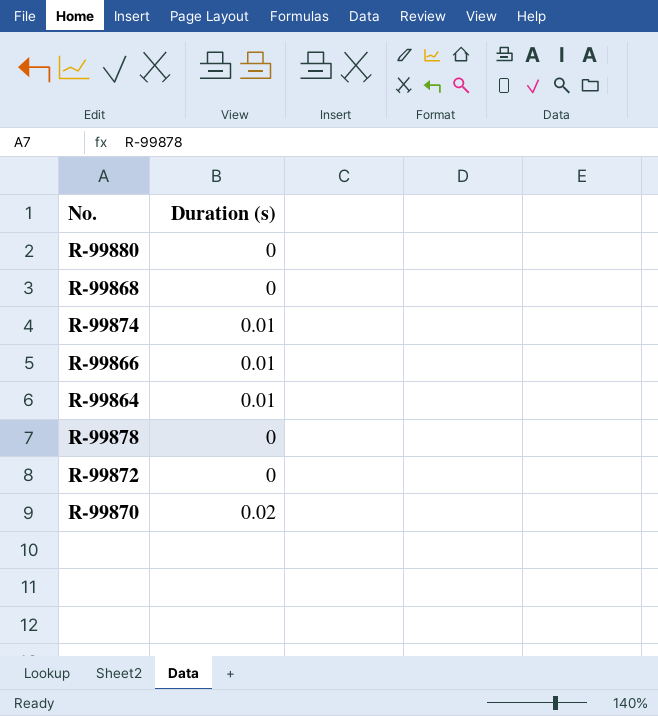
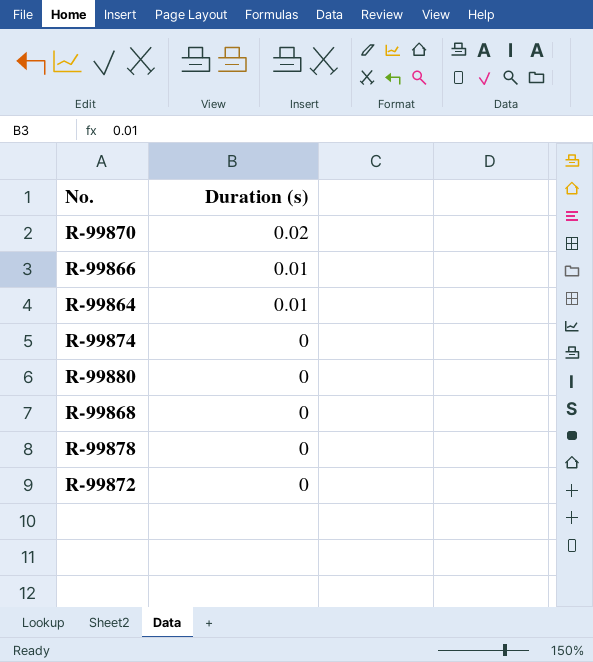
row order: none -> Duration (s) descending
R-99874 | Duration (s): 0.01 -> 0

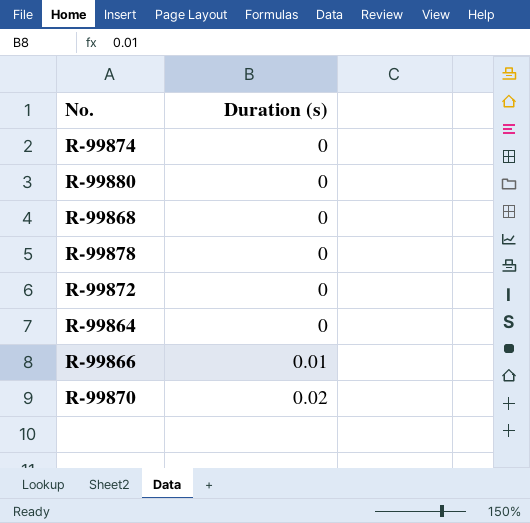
row order: Duration (s) descending -> Duration (s) ascending
R-99864 | Duration (s): 0.01 -> 0

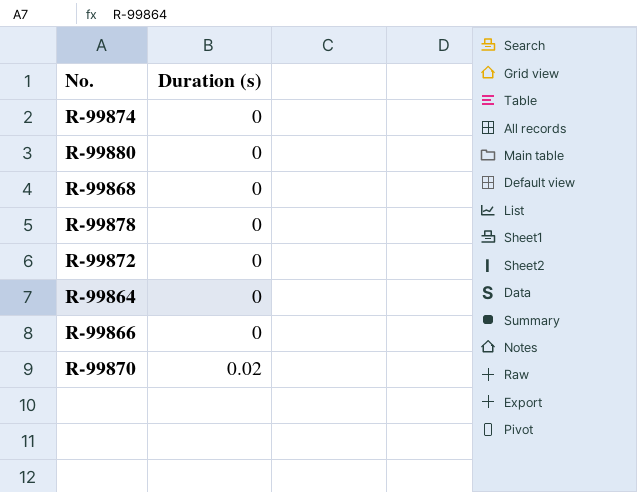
R-99866 | Duration (s): 0.01 -> 0

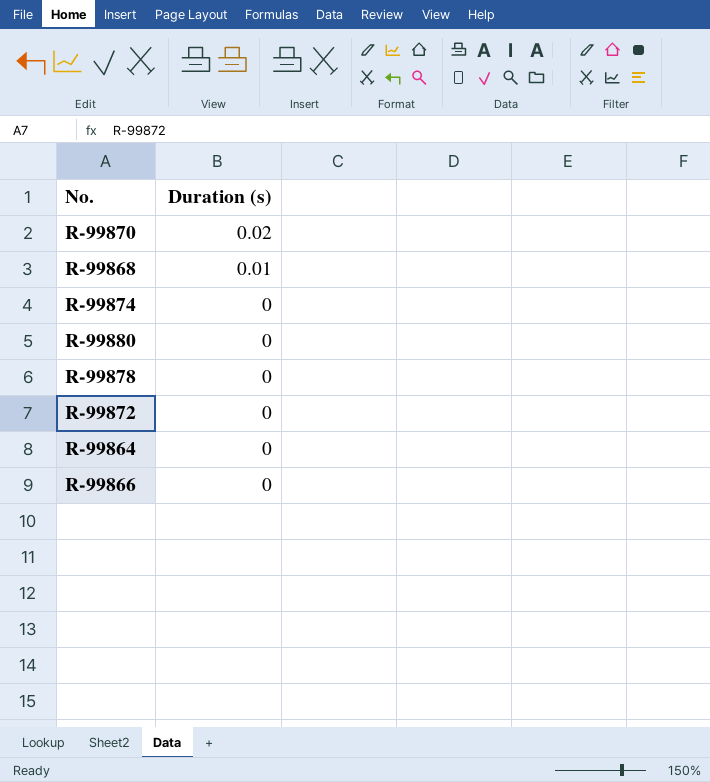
row order: Duration (s) ascending -> Duration (s) descending
R-99868 | Duration (s): 0 -> 0.01

